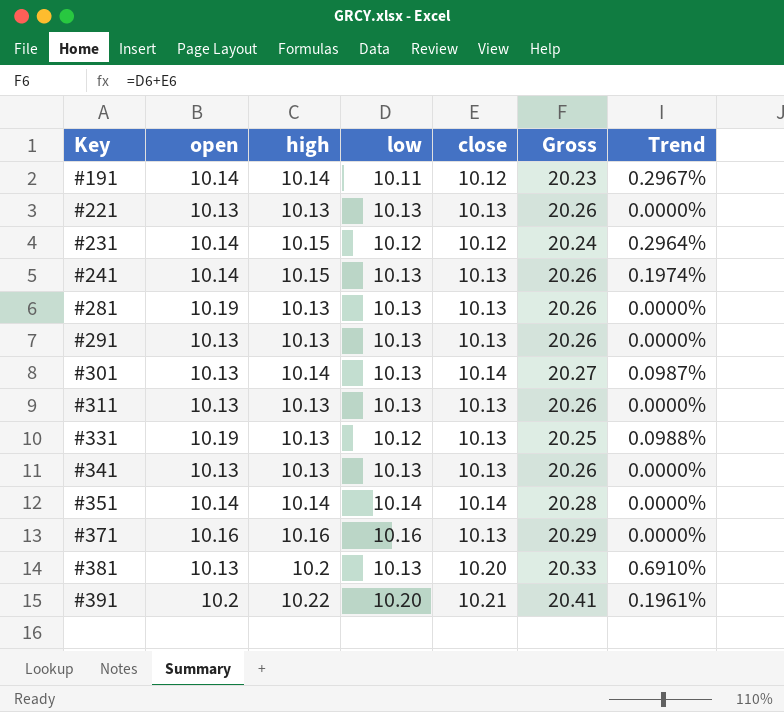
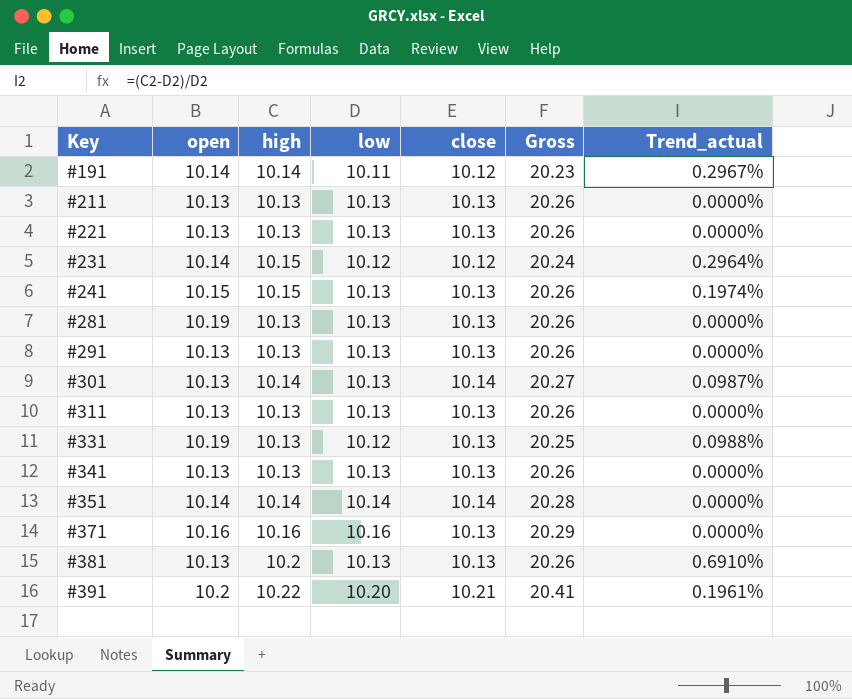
column name: Trend -> Trend_actual
row #211: none -> 10.13 | 10.13 | 10.13 | 10.13 | 20.26 | 0.0000%
#241 | open: 10.14 -> 10.15
#381 | close: 10.20 -> 10.13
#381 | Gross: 20.33 -> 20.26

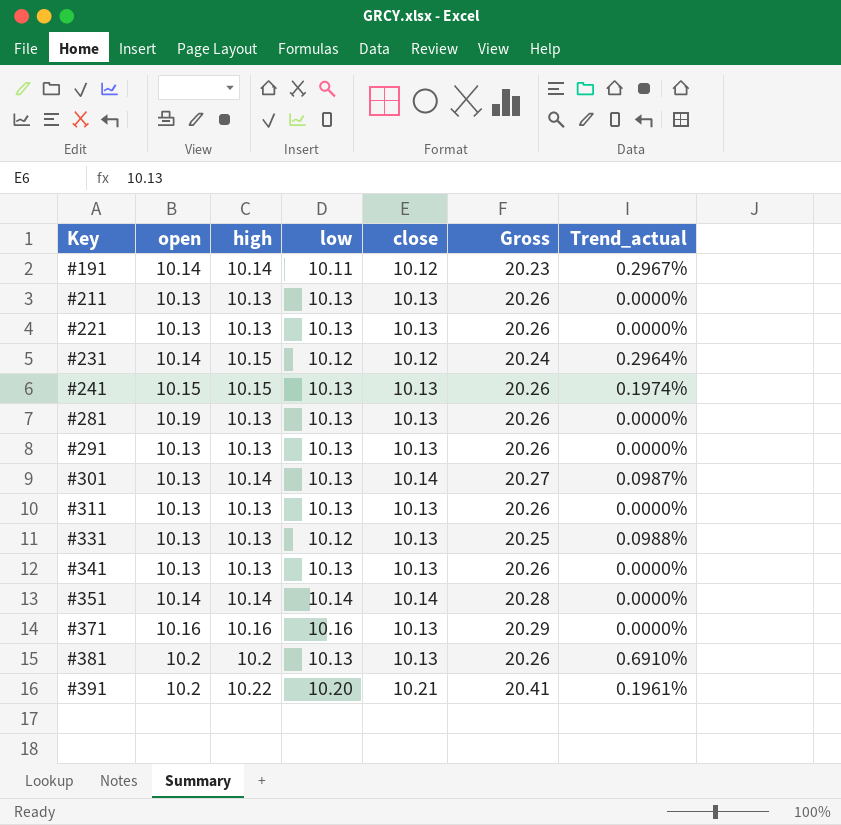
#331 | open: 10.19 -> 10.13
#381 | open: 10.13 -> 10.2

